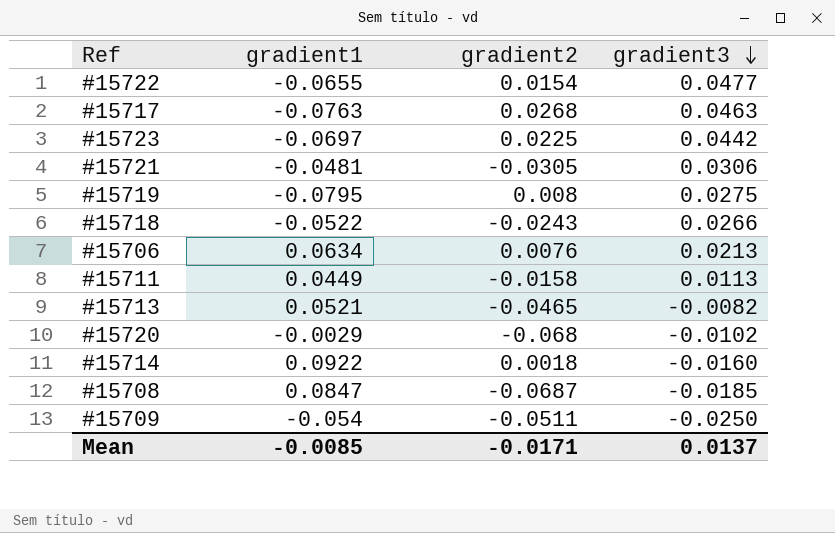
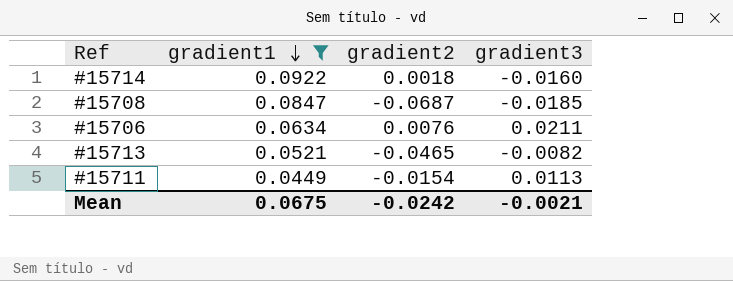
filter: none -> gradient1 >= 0.0449
row order: gradient3 descending -> gradient1 descending
#15706 | gradient3: 0.0213 -> 0.0211
#15711 | gradient2: -0.0158 -> -0.0154
Mean | gradient1: -0.0085 -> 0.0675
Mean | gradient2: -0.0171 -> -0.0242
Mean | gradient3: 0.0137 -> -0.0021

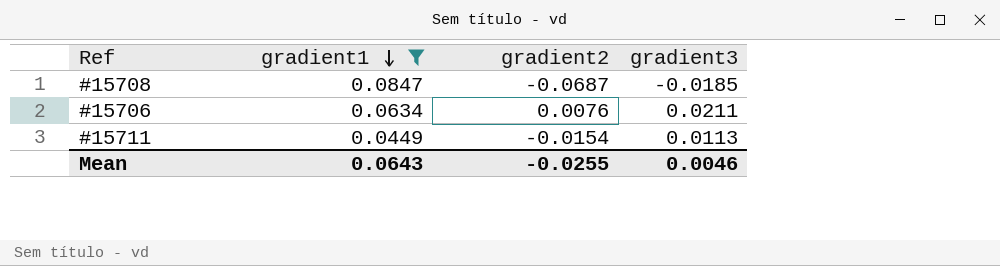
row #15714: 0.0922 | 0.0018 | -0.0160 -> none
row #15713: 0.0521 | -0.0465 | -0.0082 -> none
Mean | gradient1: 0.0675 -> 0.0643
Mean | gradient2: -0.0242 -> -0.0255
Mean | gradient3: -0.0021 -> 0.0046

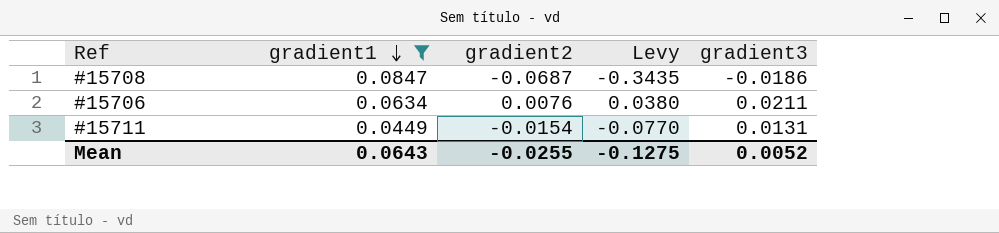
column Levy | formula: none -> [gradient2] * 5
#15708 | gradient3: -0.0185 -> -0.0186
#15711 | gradient3: 0.0113 -> 0.0131
Mean | gradient3: 0.0046 -> 0.0052

